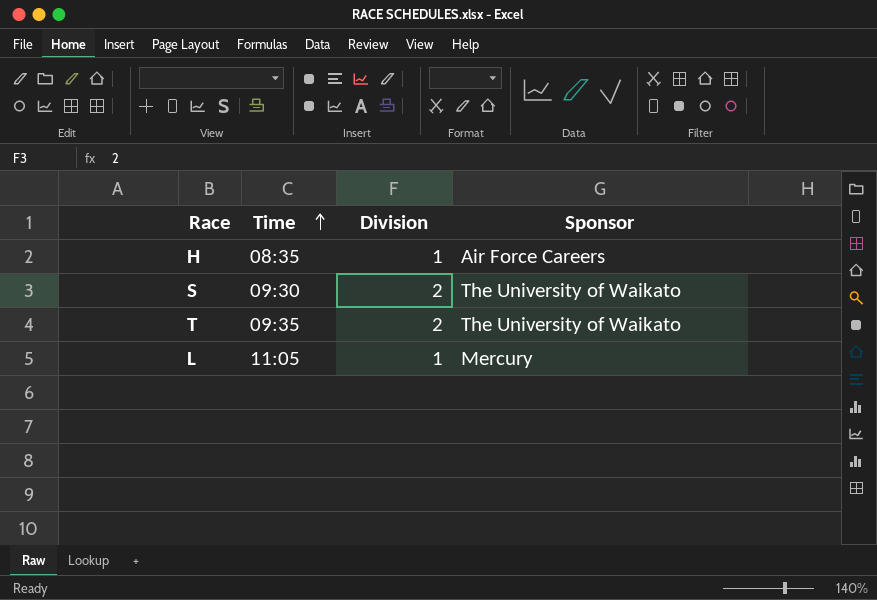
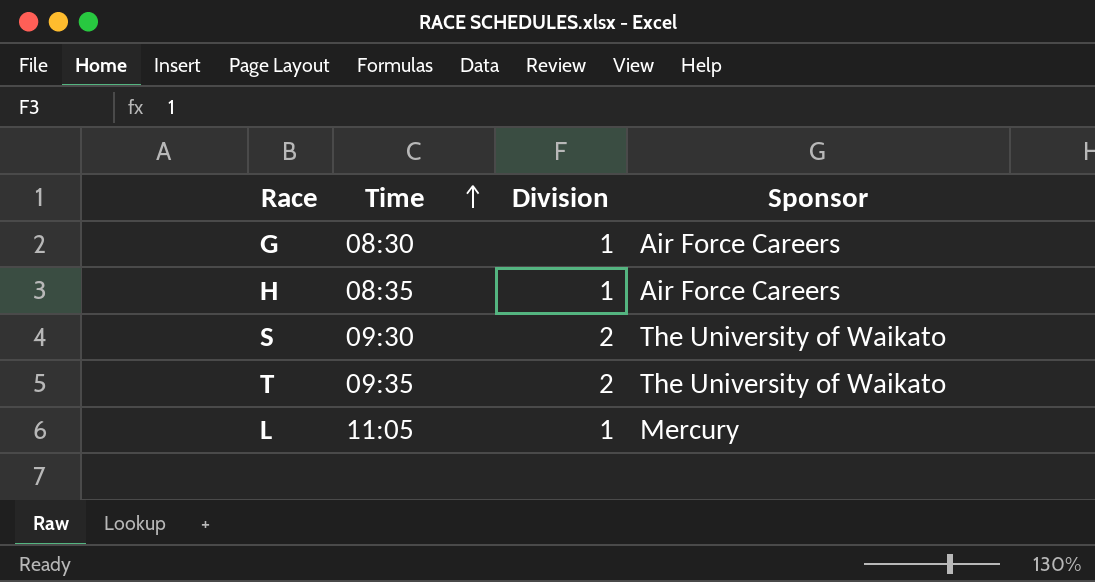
row G: none -> 08:30 | 1 | Air Force Careers

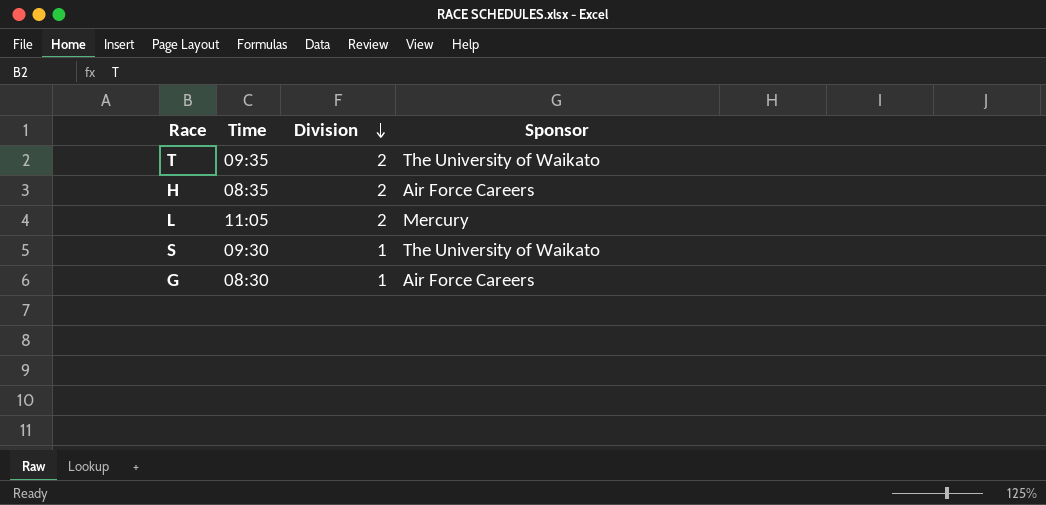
row order: Time ascending -> Division descending
H | Division: 1 -> 2
L | Division: 1 -> 2
S | Division: 2 -> 1

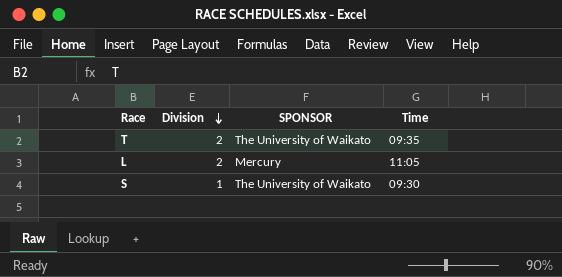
column name: Sponsor -> SPONSOR
column Time | position: 2 -> 4
row H: 08:35 | 2 | Air Force Careers -> none
row G: 08:30 | 1 | Air Force Careers -> none

